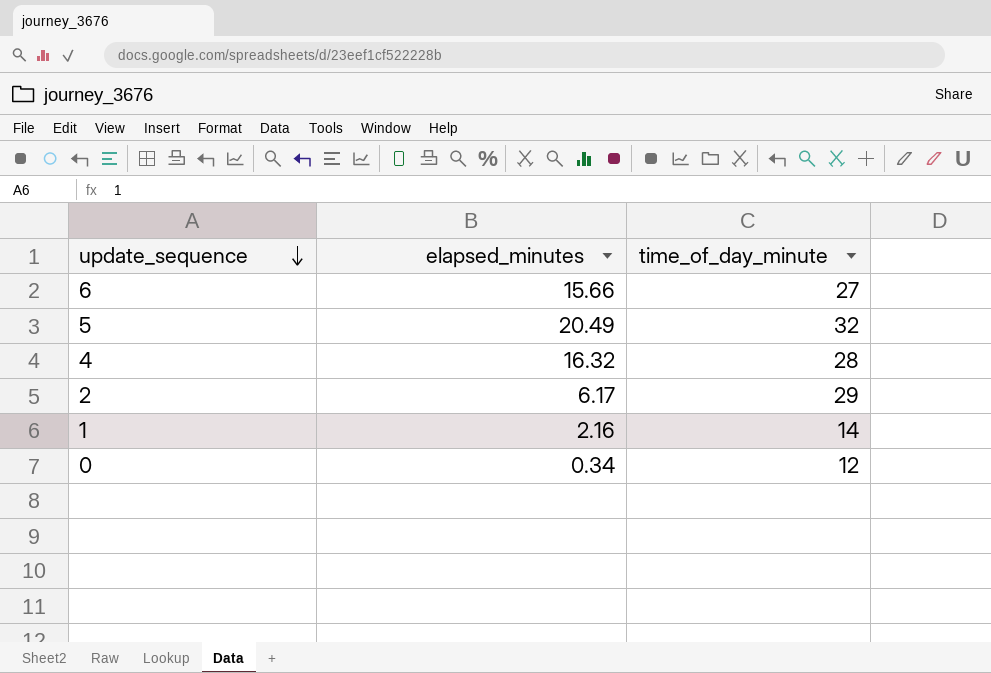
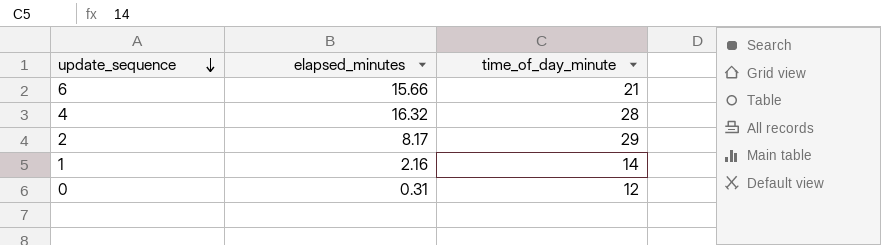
row 5: 20.49 | 32 -> none
6 | time_of_day_minute: 27 -> 21
2 | elapsed_minutes: 6.17 -> 8.17
0 | elapsed_minutes: 0.34 -> 0.31

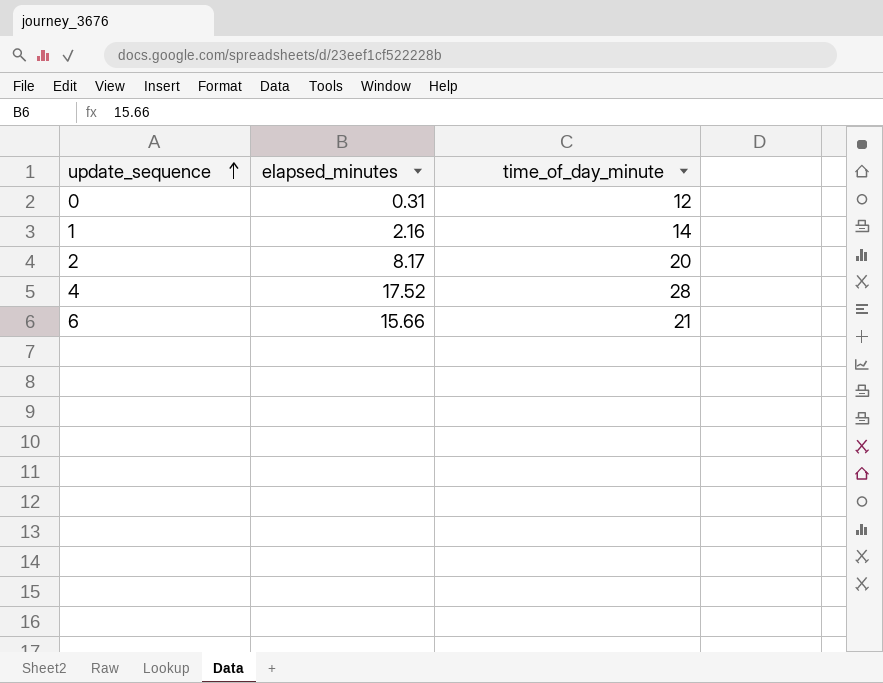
row order: update_sequence descending -> update_sequence ascending
2 | time_of_day_minute: 29 -> 20
4 | elapsed_minutes: 16.32 -> 17.52

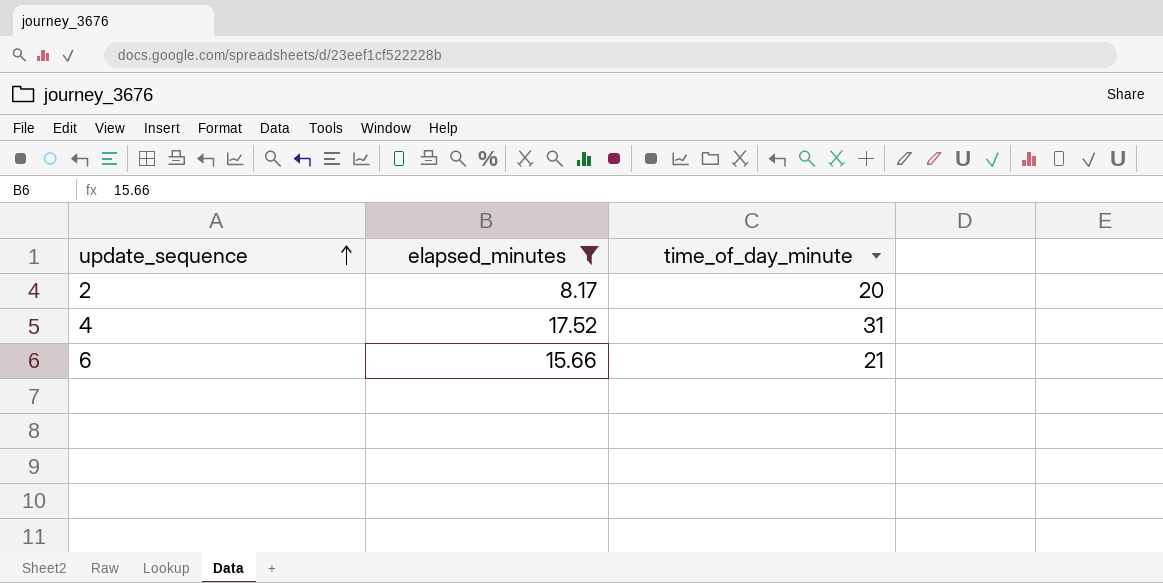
filter: none -> elapsed_minutes >= 8.17
4 | time_of_day_minute: 28 -> 31

